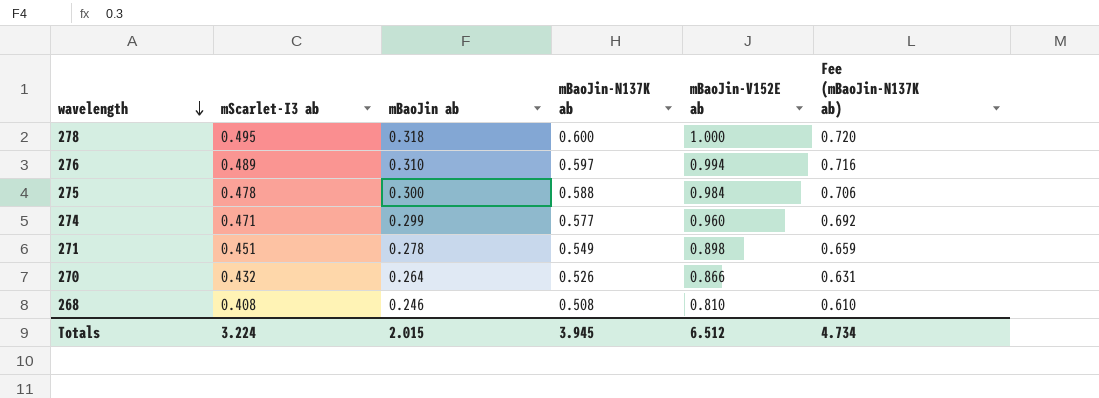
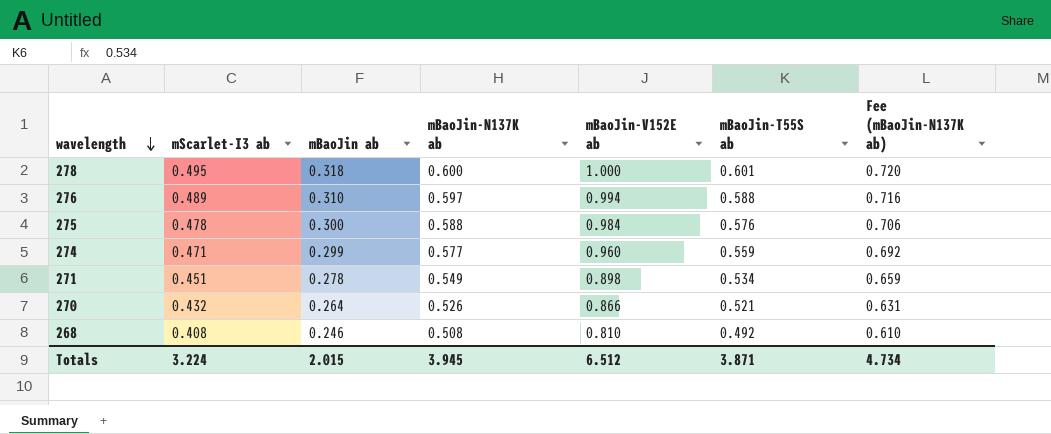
column mBaoJin-T55S ab | position: none -> 6

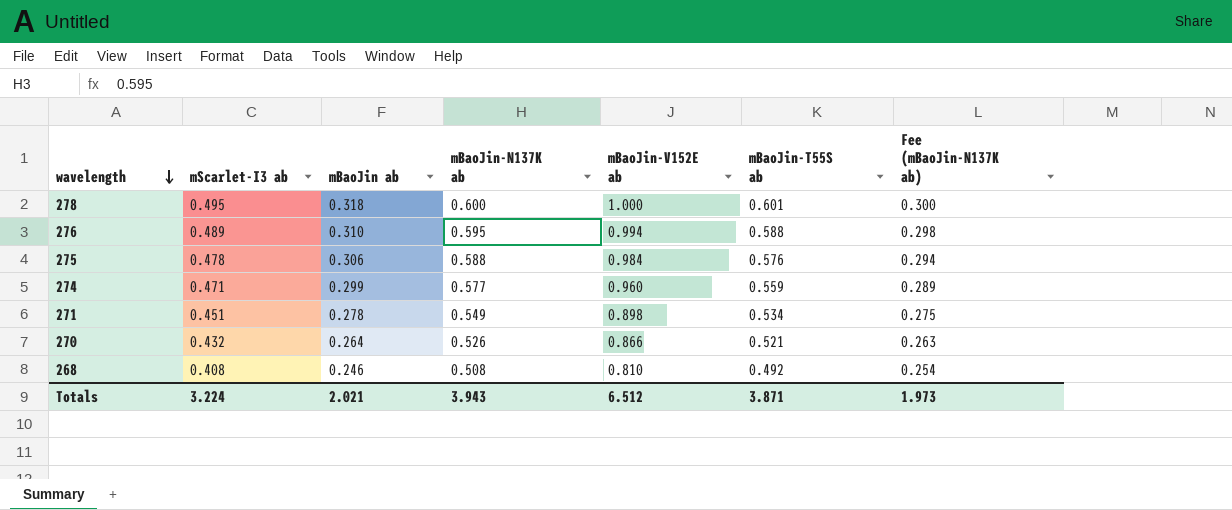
column Fee (mBaoJin-N137K ab) | formula: [mBaoJin-N137K ab] * 1.2 -> [mBaoJin-N137K ab] * 0.5
276 | mBaoJin-N137K ab: 0.597 -> 0.595
275 | mBaoJin ab: 0.300 -> 0.306
Totals | mBaoJin ab: 2.015 -> 2.021
Totals | mBaoJin-N137K ab: 3.945 -> 3.943
Totals | Fee (mBaoJin-N137K ab): 4.734 -> 1.973

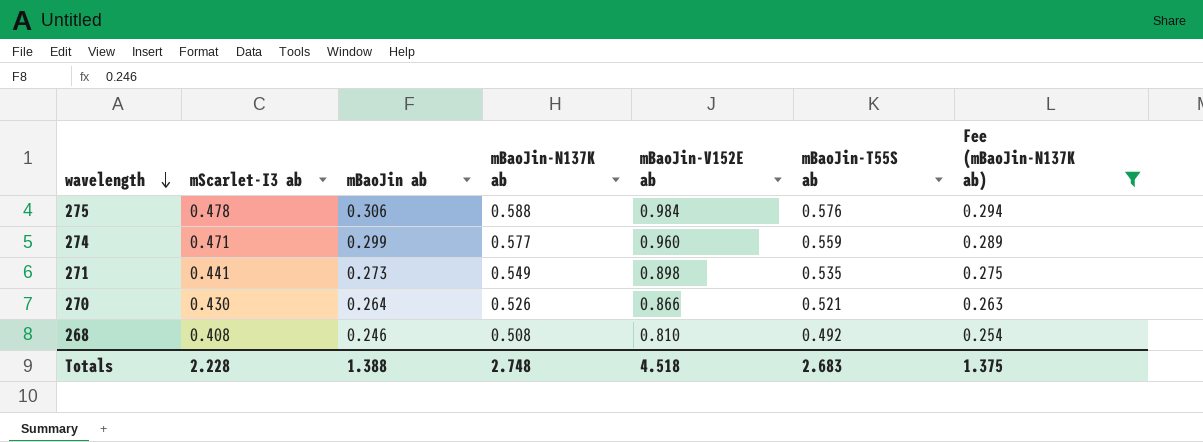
filter: none -> Fee (mBaoJin-N137K ab) <= 0.294
271 | mScarlet-I3 ab: 0.451 -> 0.441
271 | mBaoJin ab: 0.278 -> 0.273
271 | mBaoJin-T55S ab: 0.534 -> 0.535
270 | mScarlet-I3 ab: 0.432 -> 0.430
Totals | mScarlet-I3 ab: 3.224 -> 2.228
Totals | mBaoJin ab: 2.021 -> 1.388
Totals | mBaoJin-N137K ab: 3.943 -> 2.748
Totals | mBaoJin-V152E ab: 6.512 -> 4.518
Totals | mBaoJin-T55S ab: 3.871 -> 2.683
Totals | Fee (mBaoJin-N137K ab): 1.973 -> 1.375

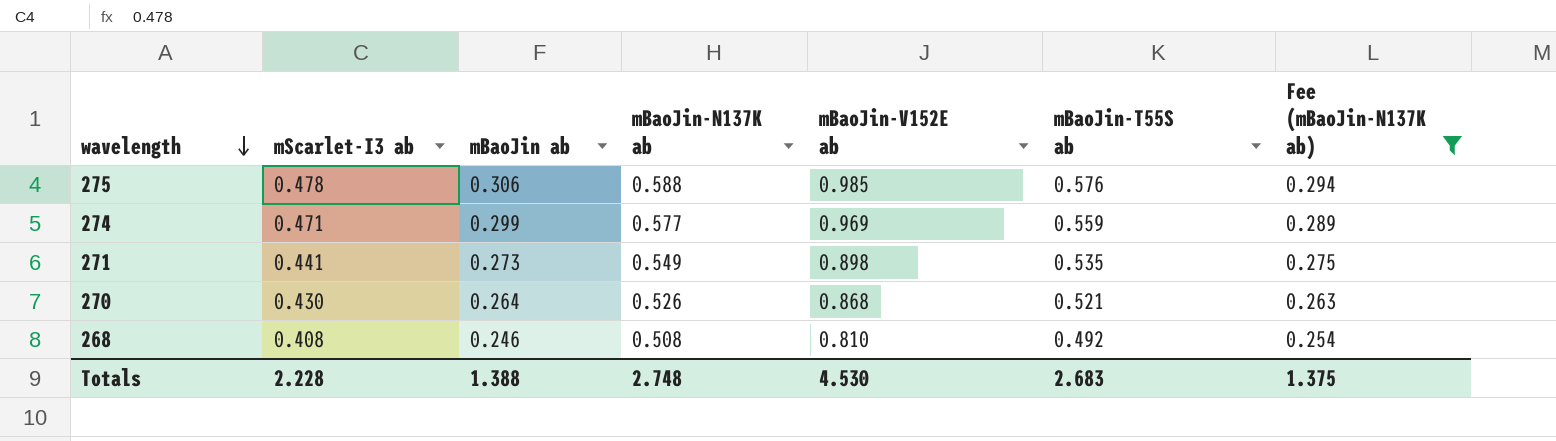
275 | mBaoJin-V152E ab: 0.984 -> 0.985
274 | mBaoJin-V152E ab: 0.960 -> 0.969
270 | mBaoJin-V152E ab: 0.866 -> 0.868
Totals | mBaoJin-V152E ab: 4.518 -> 4.530

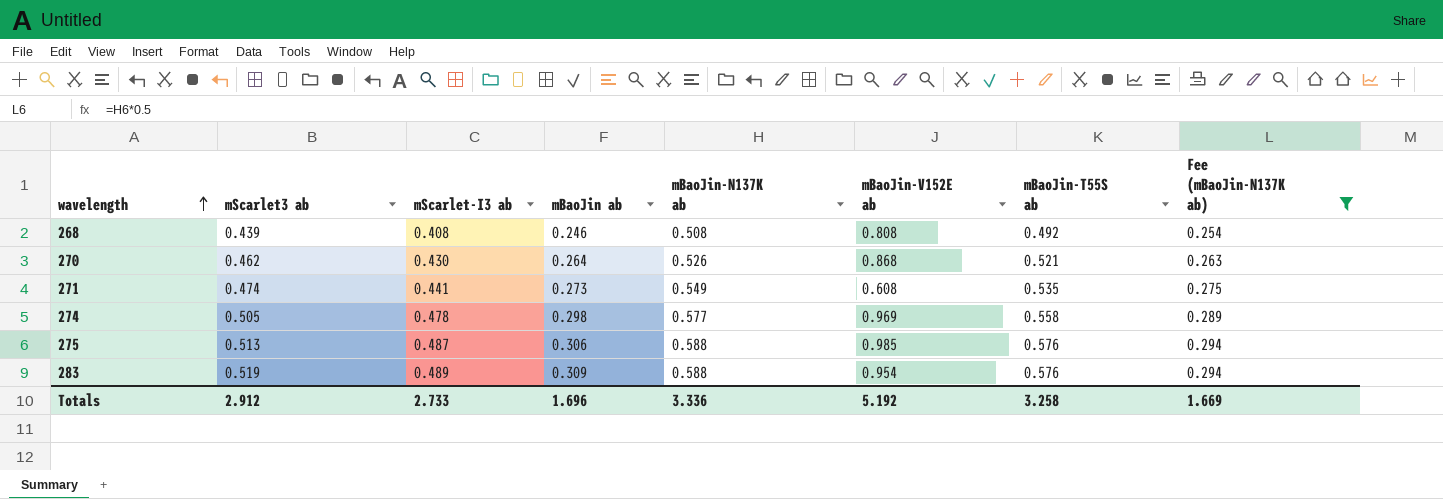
row order: wavelength descending -> wavelength ascending
column mScarlet3 ab | position: none -> 2
268 | mBaoJin-V152E ab: 0.810 -> 0.808
271 | mBaoJin-V152E ab: 0.898 -> 0.608
274 | mScarlet-I3 ab: 0.471 -> 0.478
274 | mBaoJin ab: 0.299 -> 0.298
274 | mBaoJin-T55S ab: 0.559 -> 0.558
275 | mScarlet-I3 ab: 0.478 -> 0.487
row 283: none -> 0.519 | 0.489 | 0.309 | 0.588 | 0.954 | 0.576 | 0.294
Totals | mScarlet-I3 ab: 2.228 -> 2.733
Totals | mBaoJin ab: 1.388 -> 1.696
Totals | mBaoJin-N137K ab: 2.748 -> 3.336
Totals | mBaoJin-V152E ab: 4.530 -> 5.192
Totals | mBaoJin-T55S ab: 2.683 -> 3.258
Totals | Fee (mBaoJin-N137K ab): 1.375 -> 1.669

